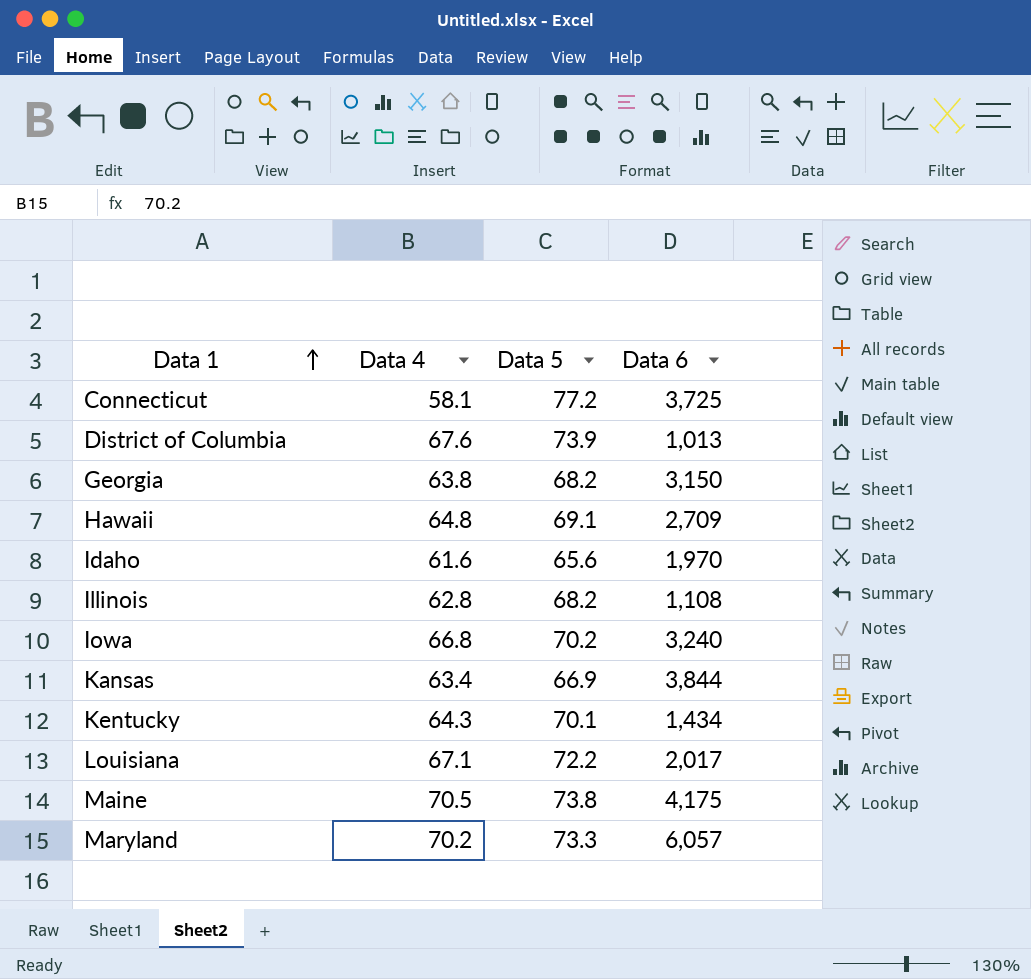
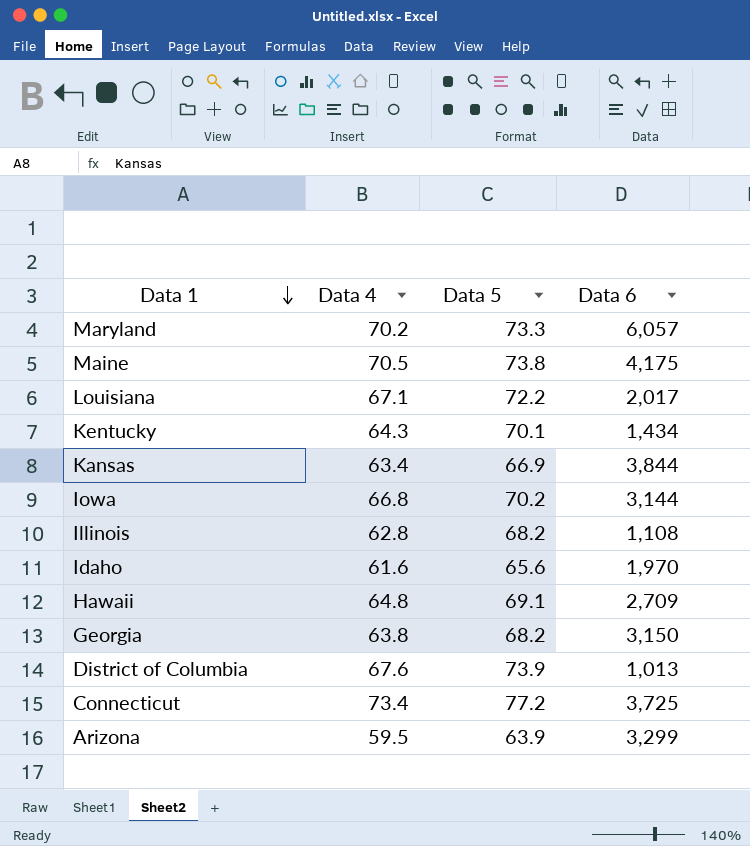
row order: Data 1 ascending -> Data 1 descending
Iowa | Data 6: 3,240 -> 3,144
Connecticut | Data 4: 58.1 -> 73.4
row Arizona: none -> 59.5 | 63.9 | 3,299

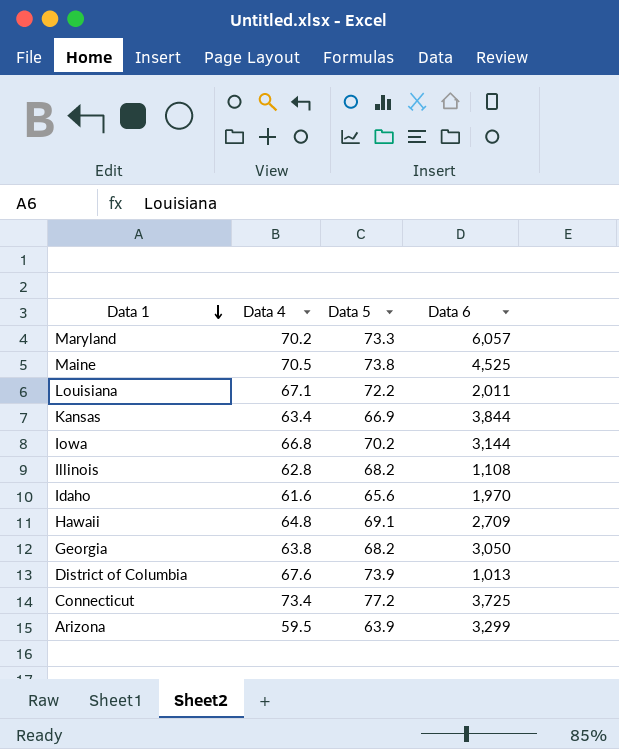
row Kentucky: 64.3 | 70.1 | 1,434 -> none
Maine | Data 6: 4,175 -> 4,525
Louisiana | Data 6: 2,017 -> 2,011
Georgia | Data 6: 3,150 -> 3,050

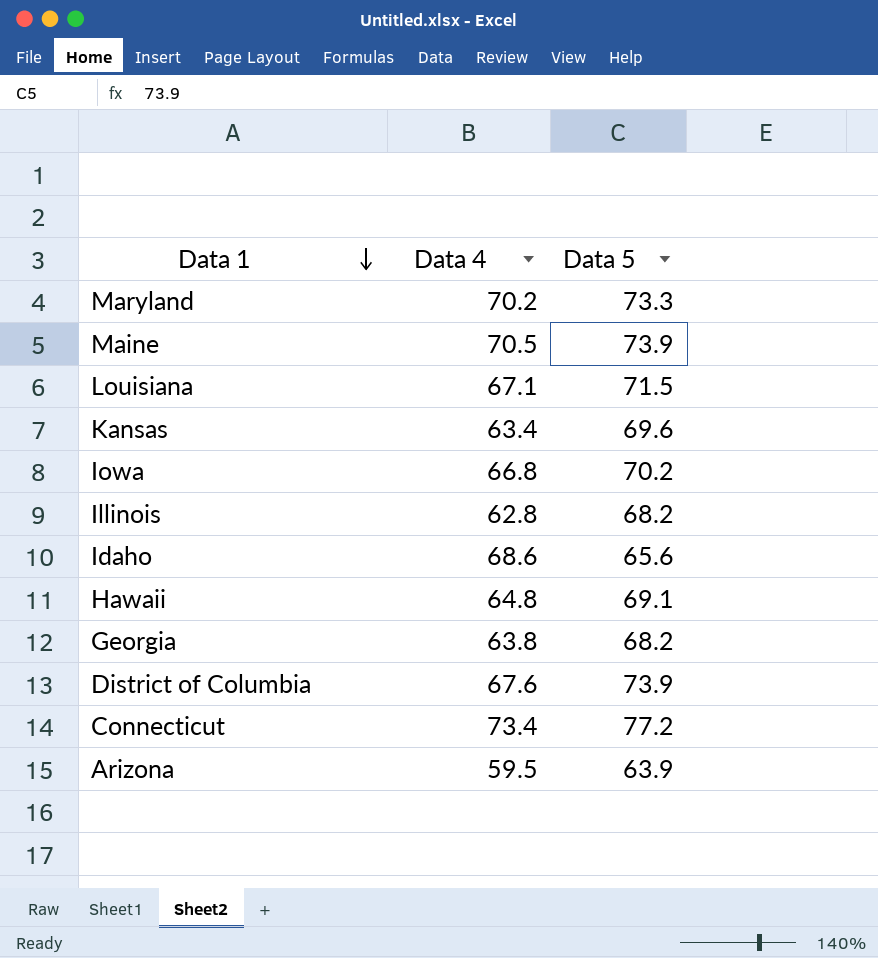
column Data 6 | position: 4 -> none
Maine | Data 5: 73.8 -> 73.9
Louisiana | Data 5: 72.2 -> 71.5
Kansas | Data 5: 66.9 -> 69.6
Idaho | Data 4: 61.6 -> 68.6

